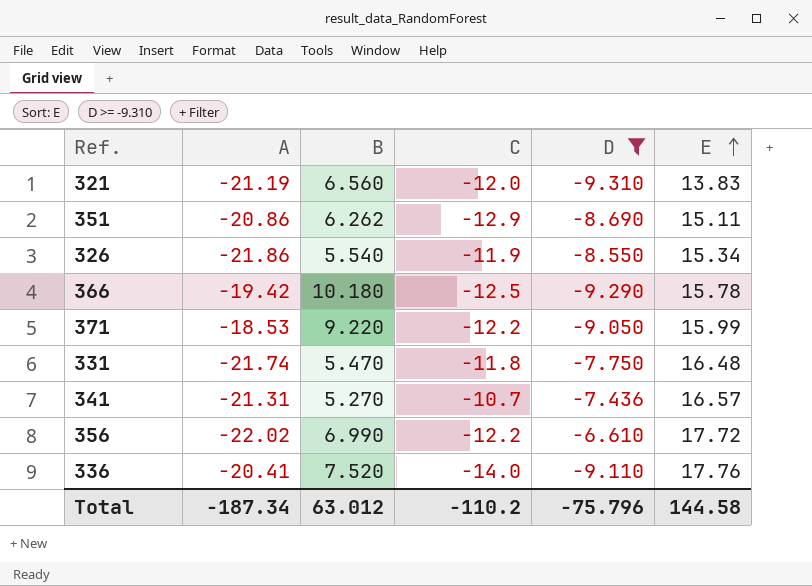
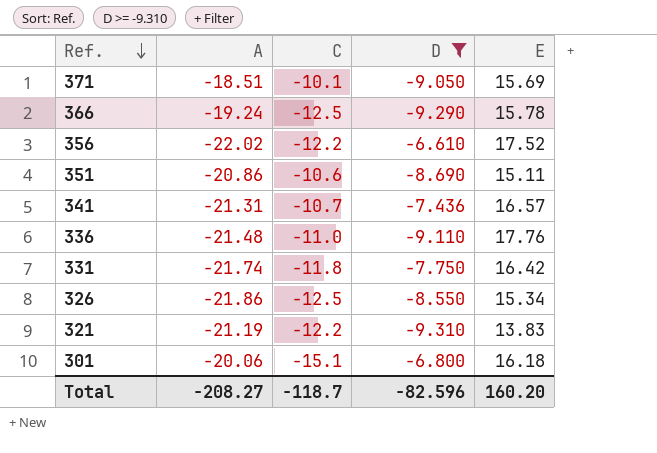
row order: E ascending -> Ref. descending
column B | position: 3 -> none
371 | A: -18.53 -> -18.51
371 | C: -12.2 -> -10.1
371 | E: 15.99 -> 15.69
366 | A: -19.42 -> -19.24
356 | E: 17.72 -> 17.52
351 | C: -12.9 -> -10.6
336 | A: -20.41 -> -21.48
336 | C: -14.0 -> -11.0
331 | E: 16.48 -> 16.42
326 | C: -11.9 -> -12.5
321 | C: -12.0 -> -12.2
row 301: none -> -20.06 | -15.1 | -6.800 | 16.18
Total | A: -187.34 -> -208.27
Total | C: -110.2 -> -118.7
Total | D: -75.796 -> -82.596
Total | E: 144.58 -> 160.20

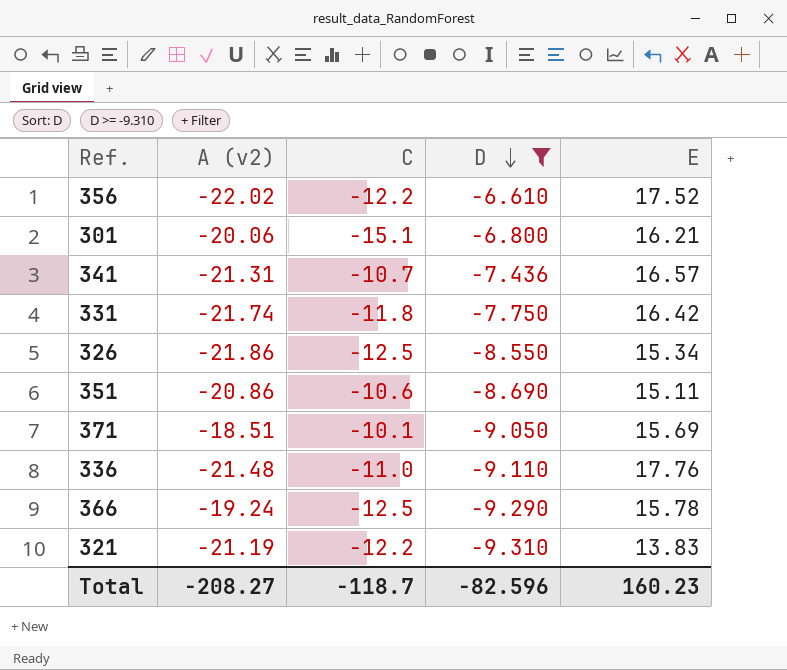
row order: Ref. descending -> D descending
column name: A -> A (v2)
301 | E: 16.18 -> 16.21
Total | E: 160.20 -> 160.23

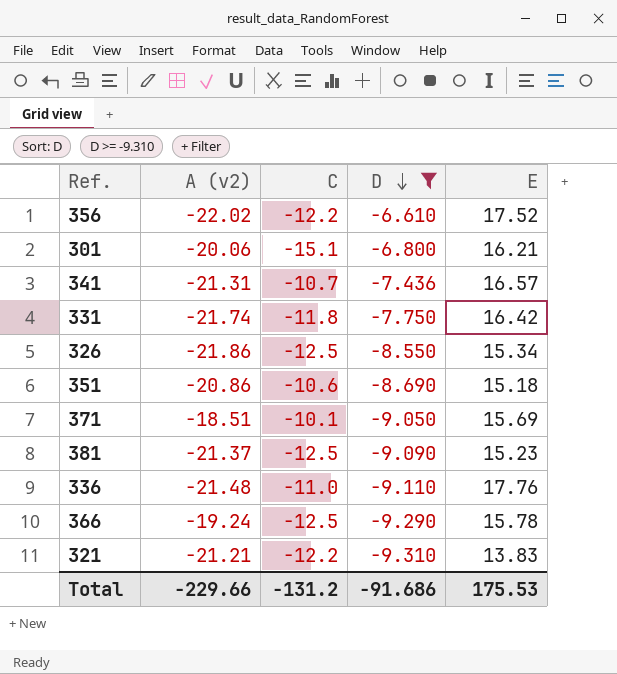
351 | E: 15.11 -> 15.18
row 381: none -> -21.37 | -12.5 | -9.090 | 15.23
321 | A (v2): -21.19 -> -21.21
Total | A (v2): -208.27 -> -229.66
Total | C: -118.7 -> -131.2
Total | D: -82.596 -> -91.686
Total | E: 160.23 -> 175.53

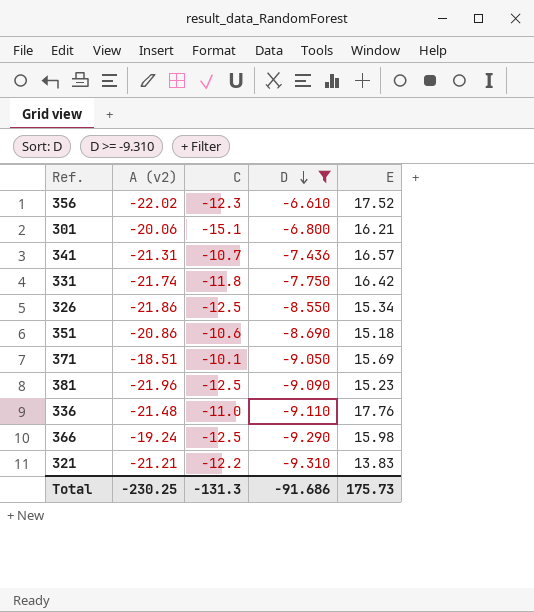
356 | C: -12.2 -> -12.3
381 | A (v2): -21.37 -> -21.96
366 | E: 15.78 -> 15.98
Total | A (v2): -229.66 -> -230.25
Total | C: -131.2 -> -131.3
Total | E: 175.53 -> 175.73

